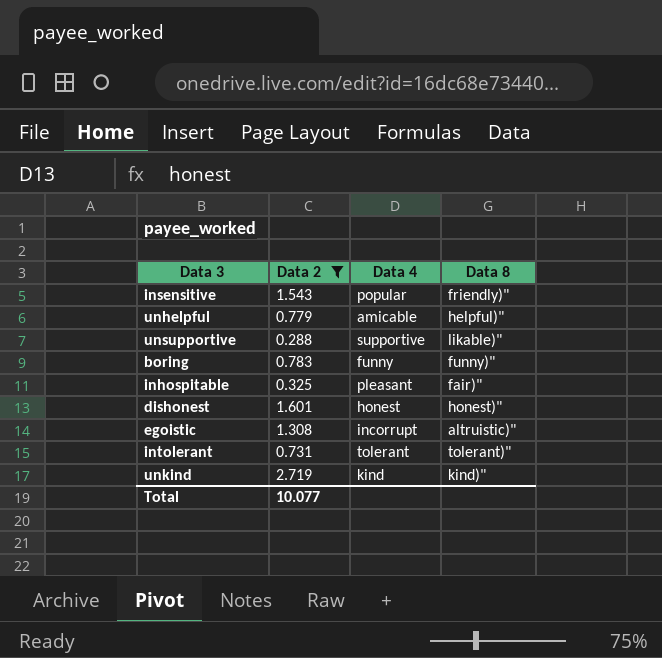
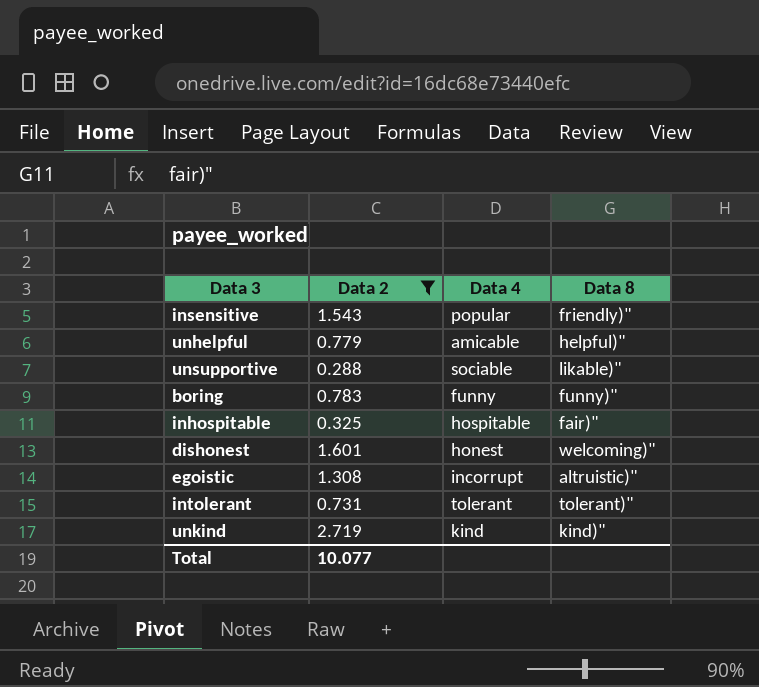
unsupportive | Data 4: supportive -> sociable
inhospitable | Data 4: pleasant -> hospitable
dishonest | Data 8: honest)" -> welcoming)"

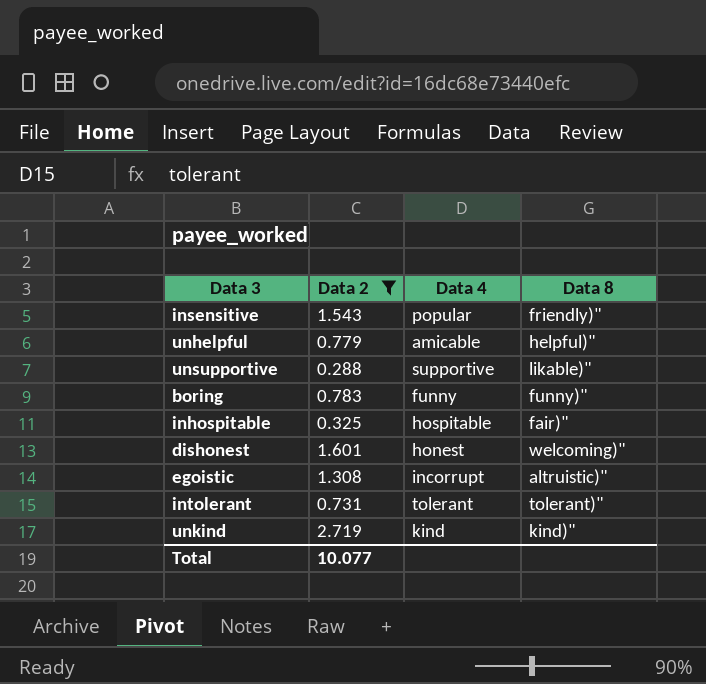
unsupportive | Data 4: sociable -> supportive

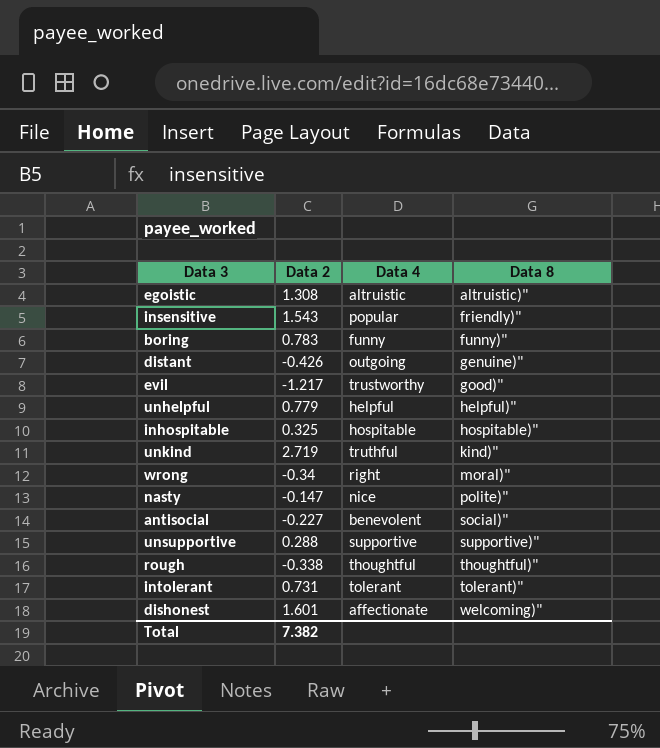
filter: Data 2 >= 0.288 -> none
row order: none -> Data 8 ascending
egoistic | Data 4: incorrupt -> altruistic
unhelpful | Data 4: amicable -> helpful
inhospitable | Data 8: fair)" -> hospitable)"
unkind | Data 4: kind -> truthful
unsupportive | Data 8: likable)" -> supportive)"
dishonest | Data 4: honest -> affectionate
Total | Data 2: 10.077 -> 7.382

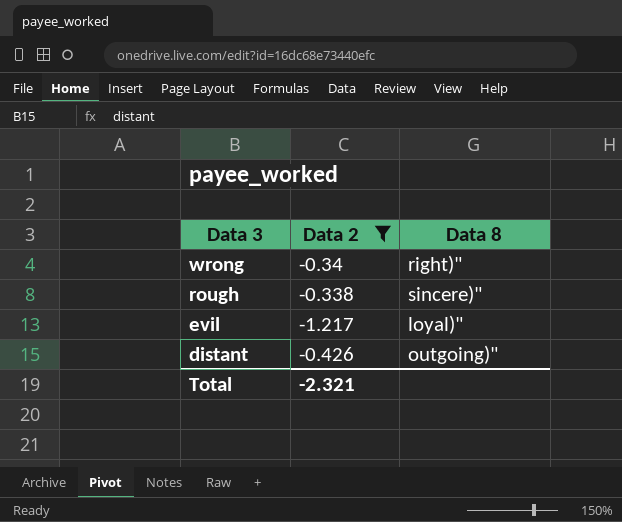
filter: none -> Data 2 <= -0.338
row order: Data 8 ascending -> Data 3 descending
column Data 4 | position: 3 -> none
wrong | Data 8: moral)" -> right)"
rough | Data 8: thoughtful)" -> sincere)"
evil | Data 8: good)" -> loyal)"
distant | Data 8: genuine)" -> outgoing)"
Total | Data 2: 7.382 -> -2.321

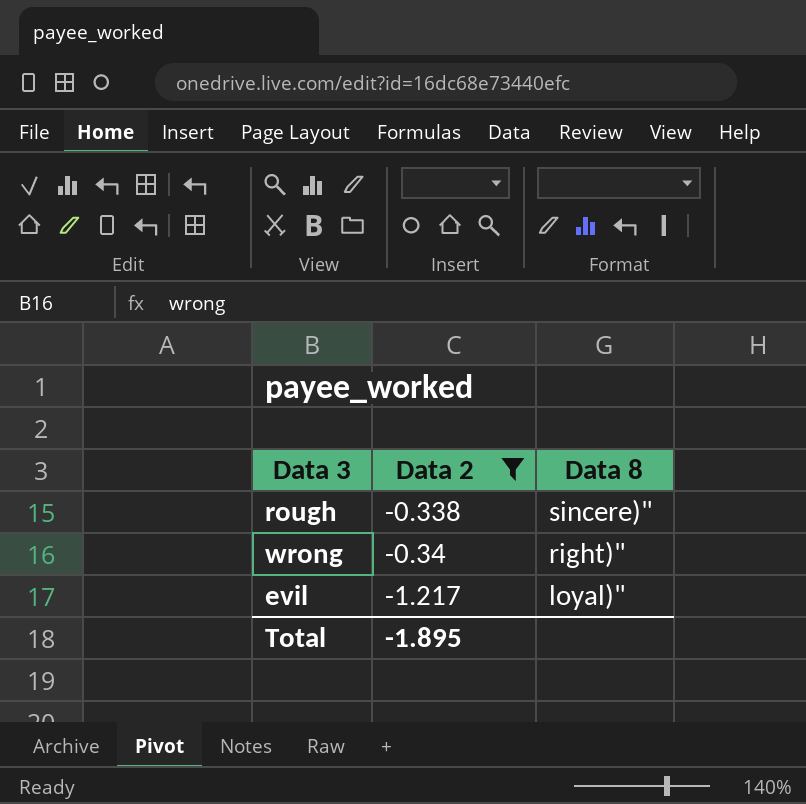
row order: Data 3 descending -> Data 2 descending
row distant: -0.426 | outgoing)" -> none
Total | Data 2: -2.321 -> -1.895

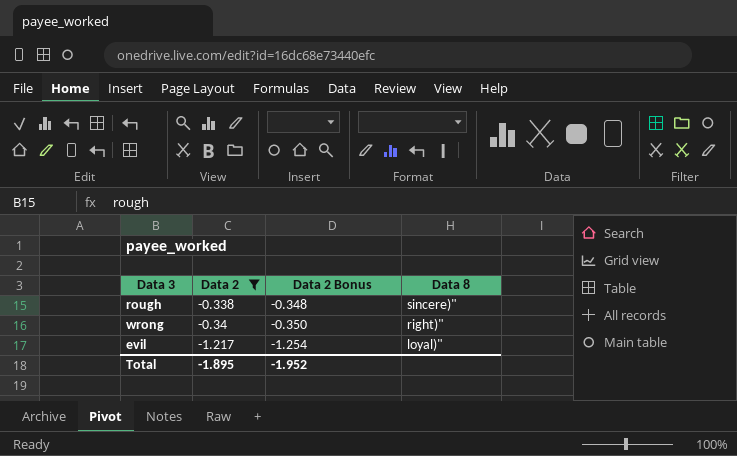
column Data 2 Bonus | formula: none -> [Data 2] * 1.03

